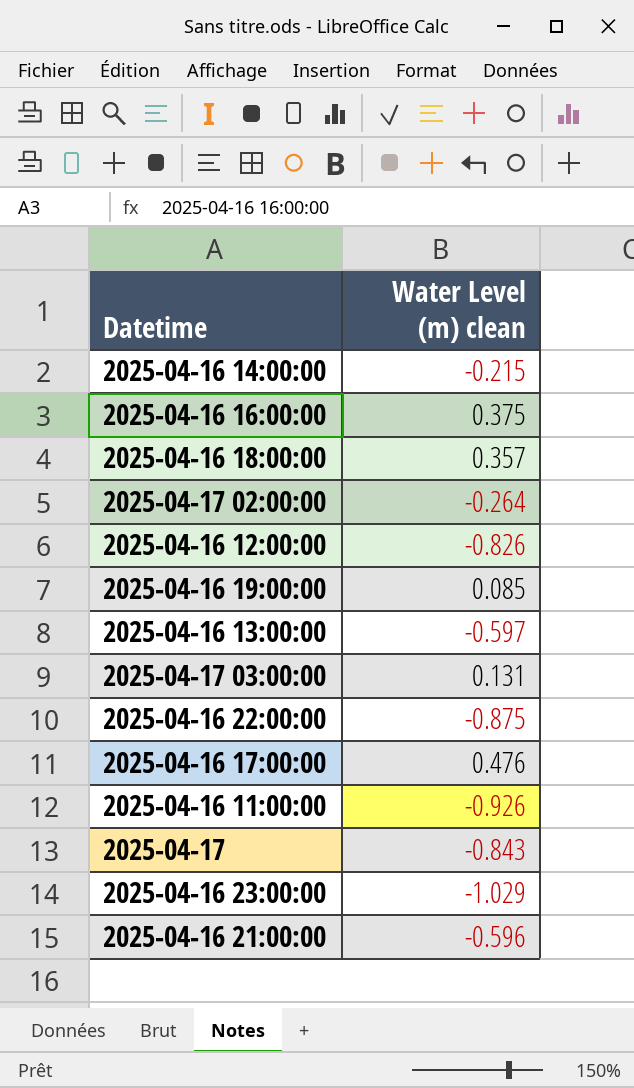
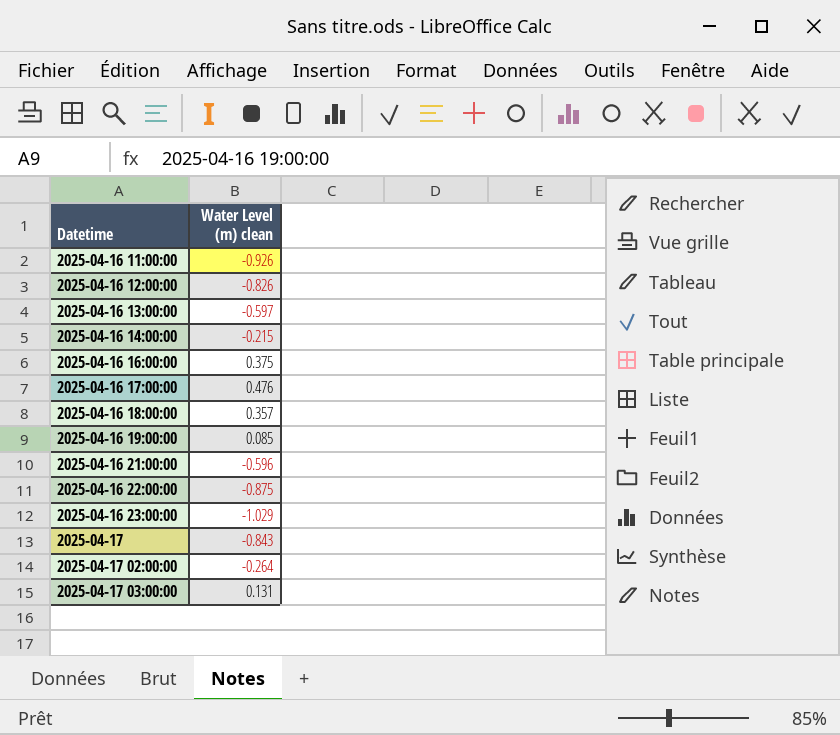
row order: none -> Datetime ascending

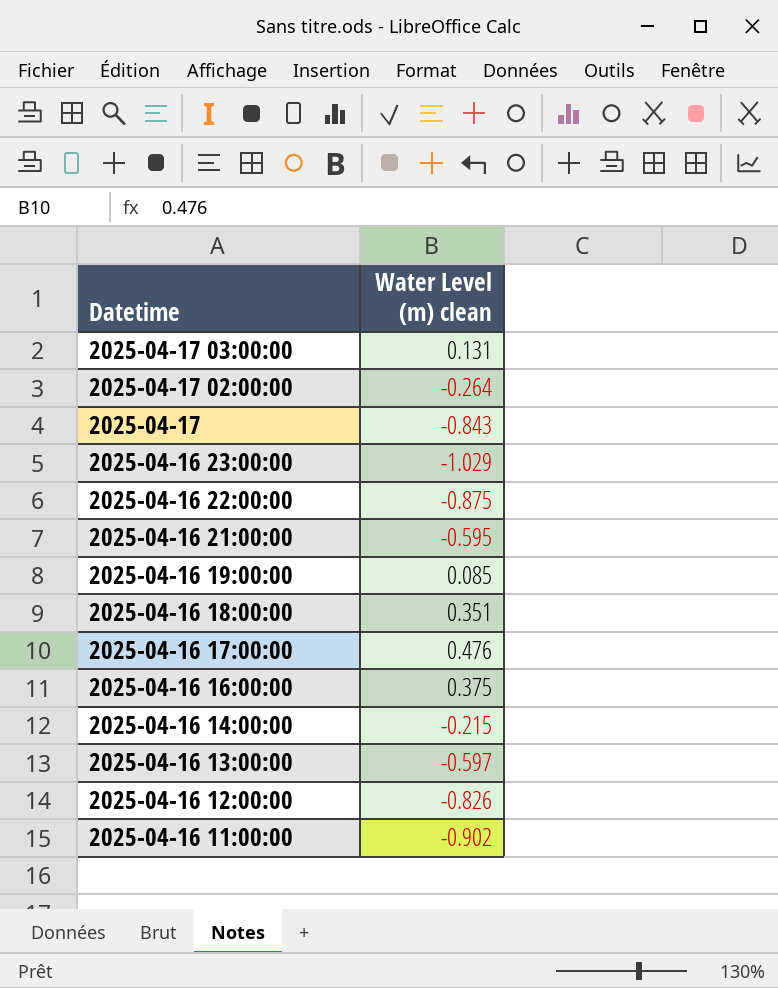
row order: Datetime ascending -> Datetime descending
2025-04-16 21:00:00 | Water Level (m) clean: -0.596 -> -0.595
2025-04-16 18:00:00 | Water Level (m) clean: 0.357 -> 0.351
2025-04-16 11:00:00 | Water Level (m) clean: -0.926 -> -0.902

